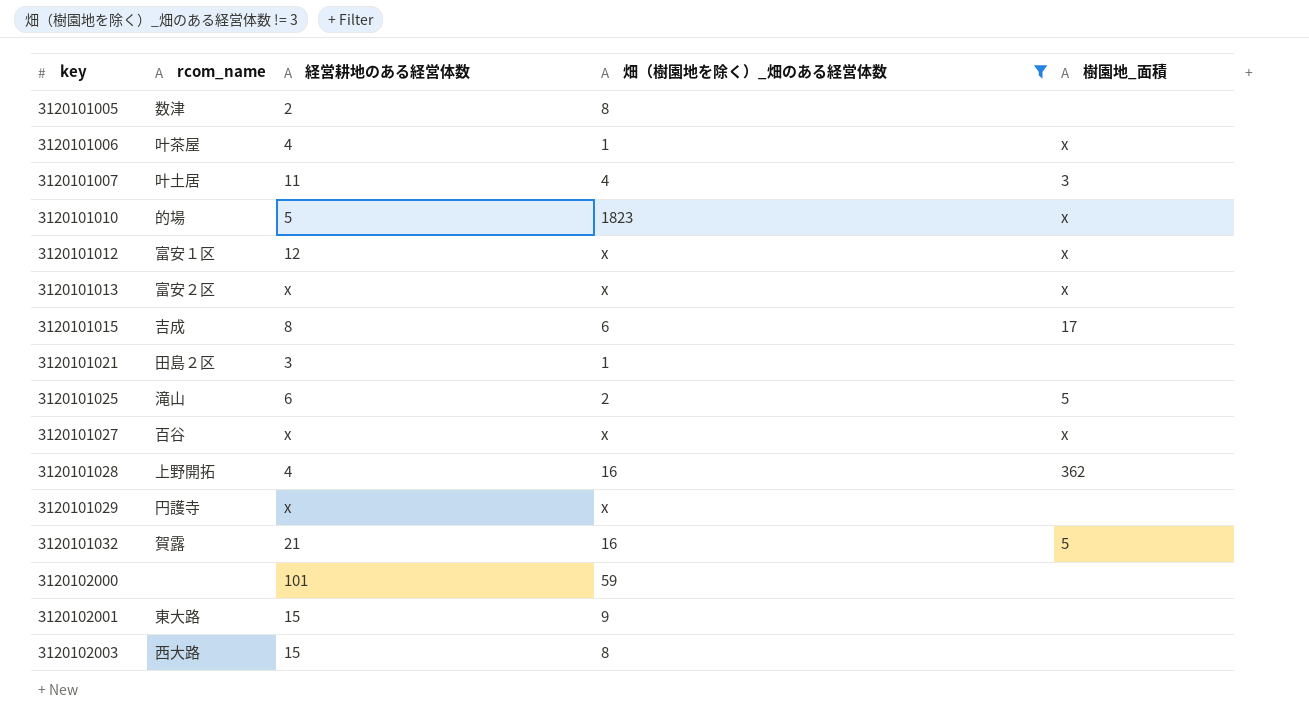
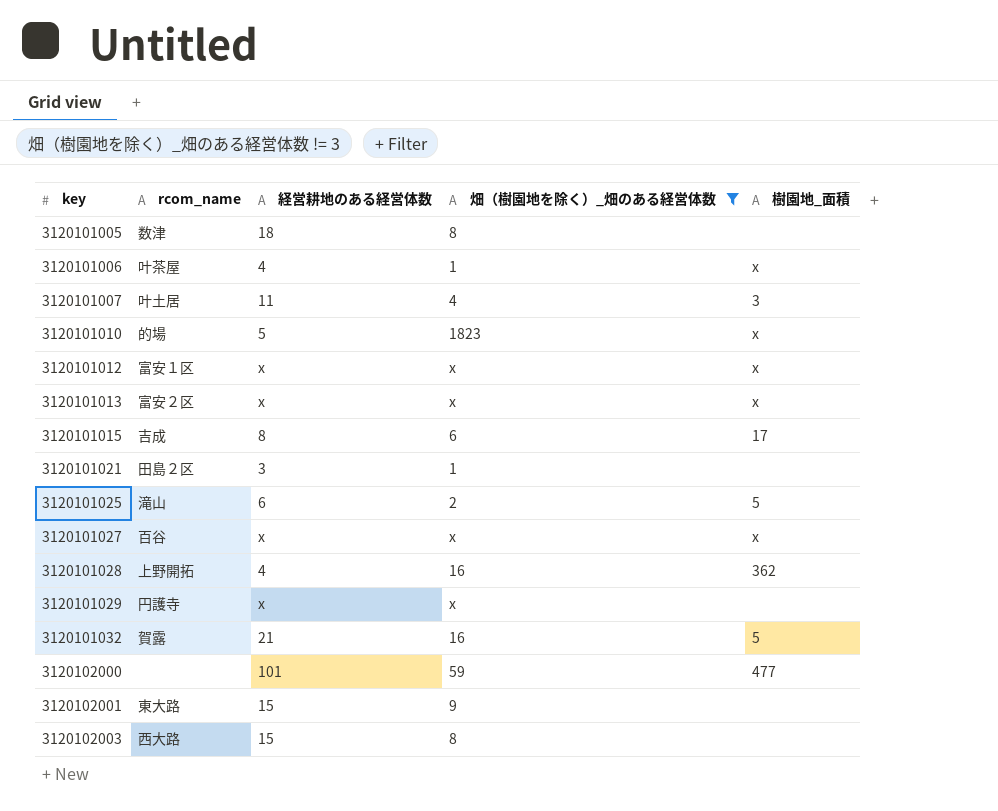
3120101005 | 経営耕地のある経営体数: 2 -> 18
3120101012 | 経営耕地のある経営体数: 12 -> x
3120102000 | 樹園地_面積: none -> 477

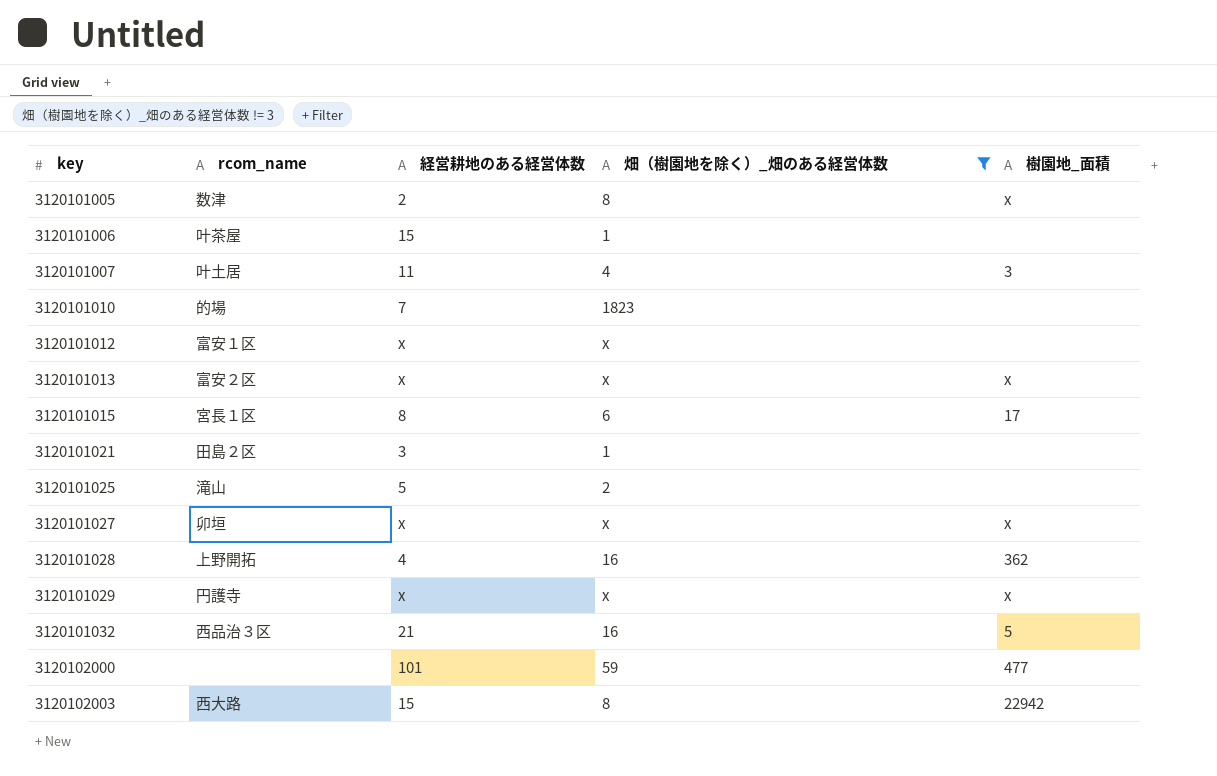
row 3120102001: 東大路 | 15 | 9 | none -> none
3120101005 | 経営耕地のある経営体数: 18 -> 2
3120101005 | 樹園地_面積: none -> x
3120101006 | 経営耕地のある経営体数: 4 -> 15
3120101006 | 樹園地_面積: x -> none
3120101010 | 経営耕地のある経営体数: 5 -> 7
3120101010 | 樹園地_面積: x -> none
3120101012 | 樹園地_面積: x -> none
3120101015 | rcom_name: 吉成 -> 宮長１区
3120101025 | 経営耕地のある経営体数: 6 -> 5
3120101025 | 樹園地_面積: 5 -> none
3120101027 | rcom_name: 百谷 -> 卯垣
3120101029 | 樹園地_面積: none -> x
3120101032 | rcom_name: 賀露 -> 西品治３区
3120102003 | 樹園地_面積: none -> 22942

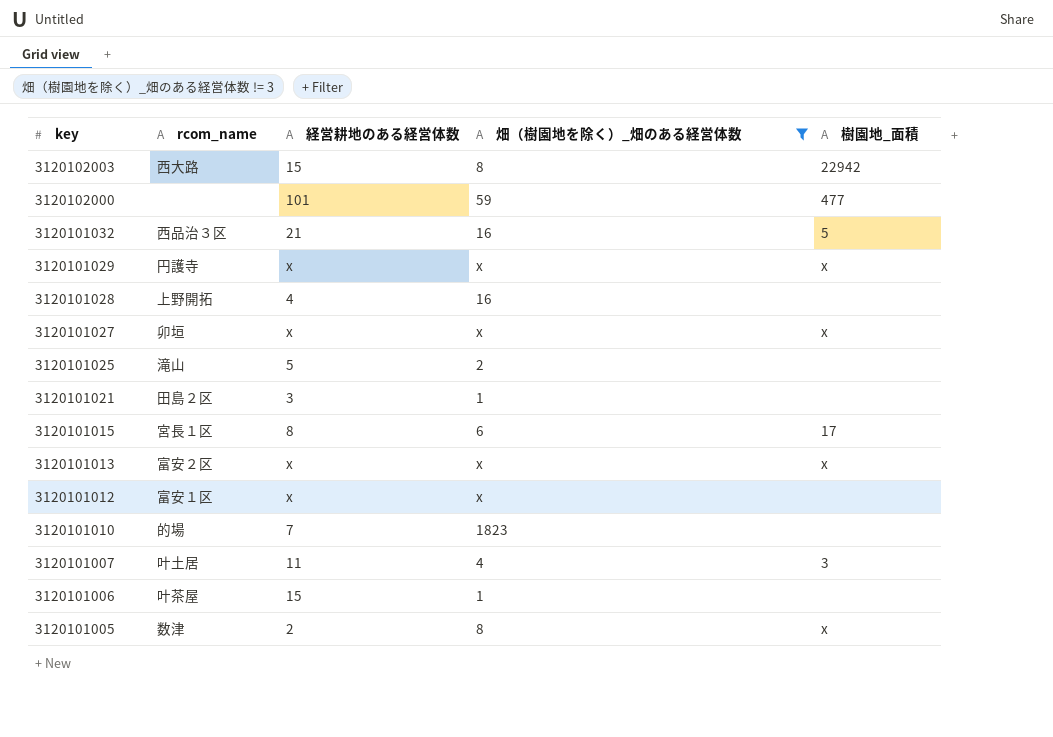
row order: key ascending -> key descending
3120101028 | 樹園地_面積: 362 -> none

